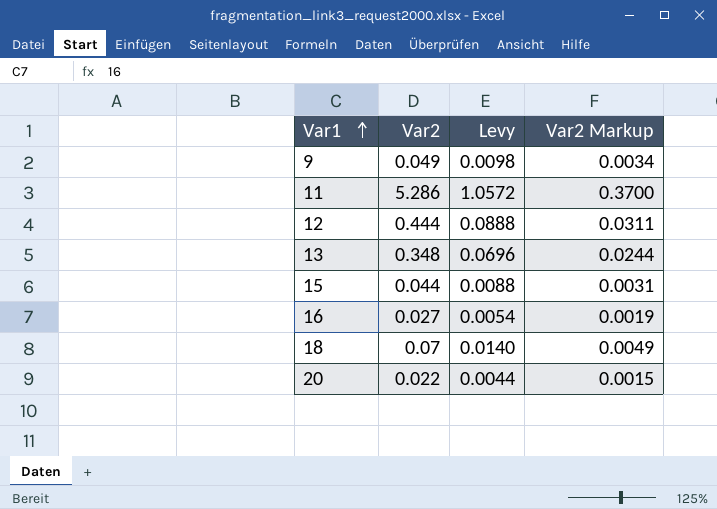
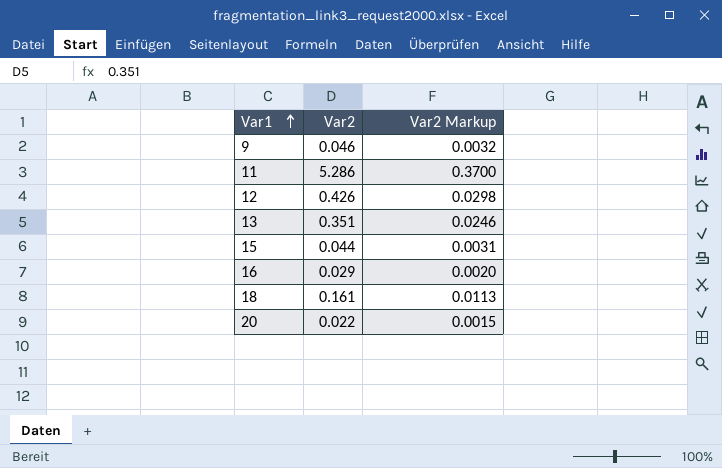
column Levy | formula: [Var2] * 0.2 -> none
9 | Var2: 0.049 -> 0.046
9 | Var2 Markup: 0.0034 -> 0.0032
12 | Var2: 0.444 -> 0.426
12 | Var2 Markup: 0.0311 -> 0.0298
13 | Var2: 0.348 -> 0.351
13 | Var2 Markup: 0.0244 -> 0.0246
16 | Var2: 0.027 -> 0.029
16 | Var2 Markup: 0.0019 -> 0.0020
18 | Var2: 0.07 -> 0.161
18 | Var2 Markup: 0.0049 -> 0.0113

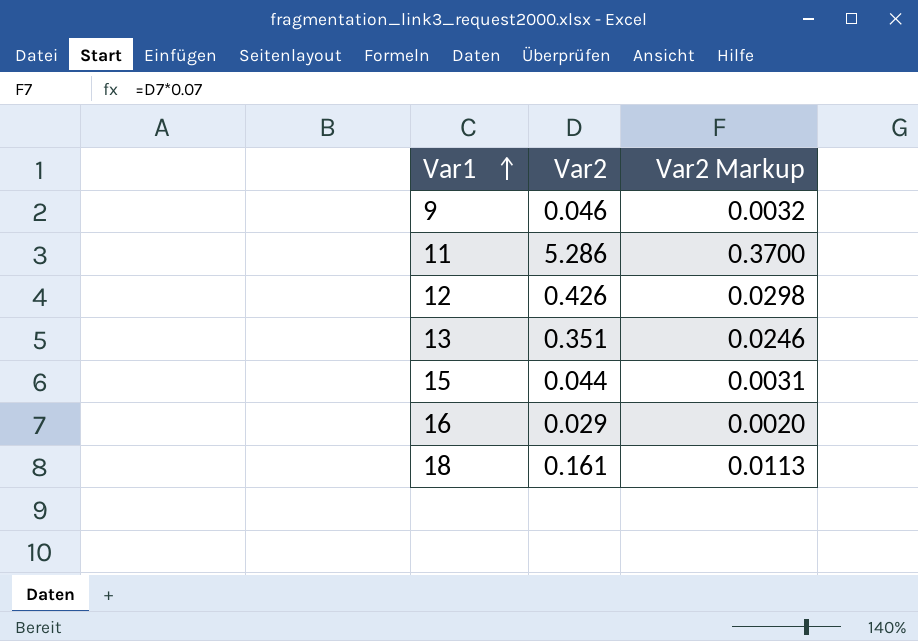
row 20: 0.022 | 0.0015 -> none

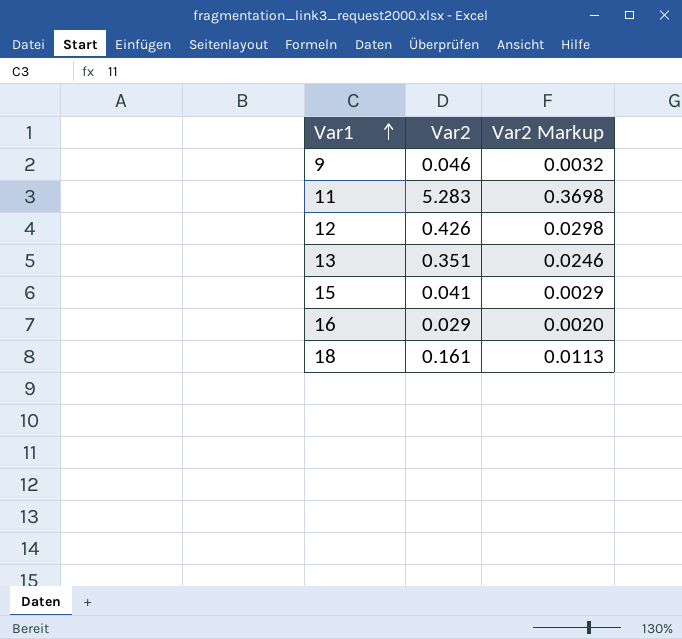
11 | Var2: 5.286 -> 5.283
11 | Var2 Markup: 0.3700 -> 0.3698
15 | Var2: 0.044 -> 0.041
15 | Var2 Markup: 0.0031 -> 0.0029

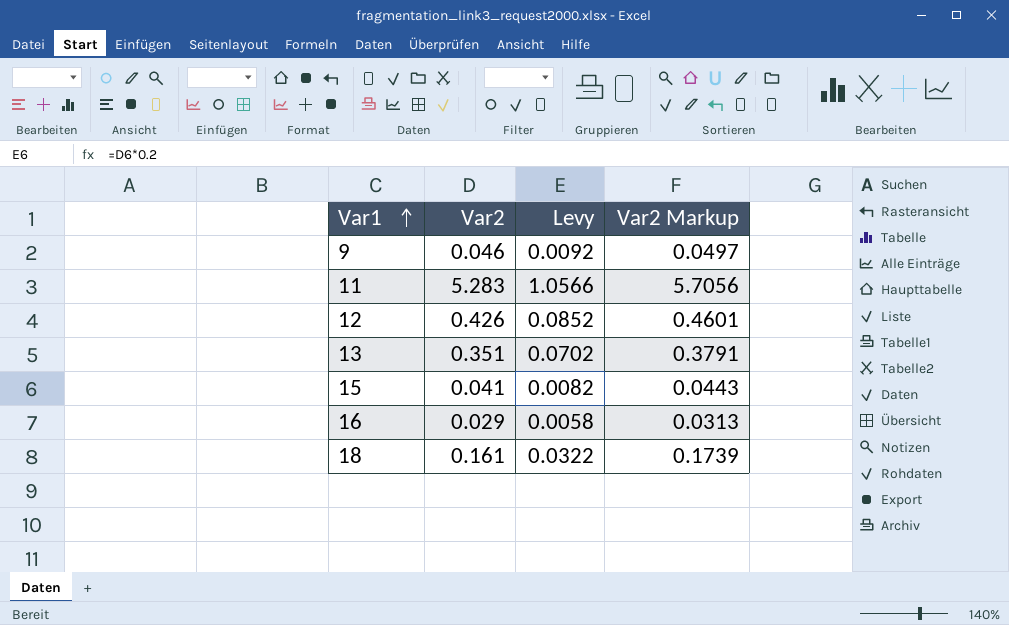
column Levy | formula: none -> [Var2] * 0.2
column Var2 Markup | formula: [Var2] * 0.07 -> [Var2] * 1.08

